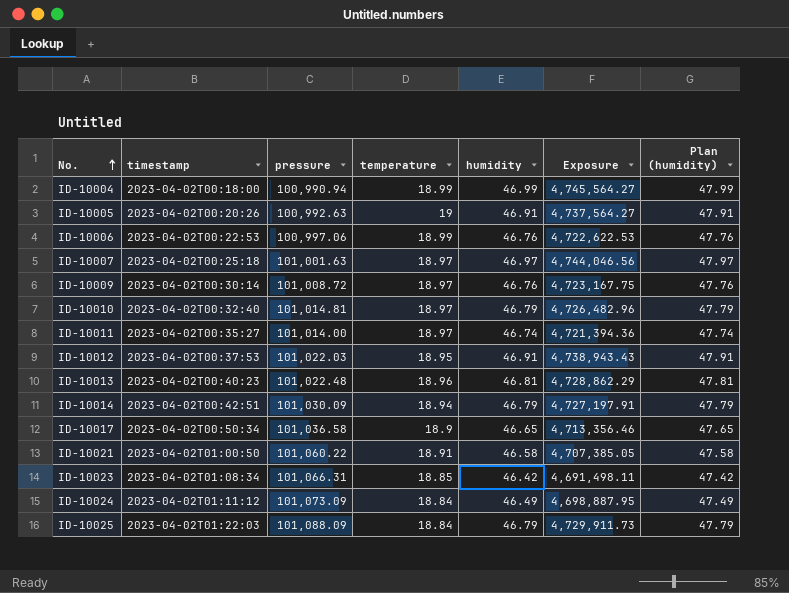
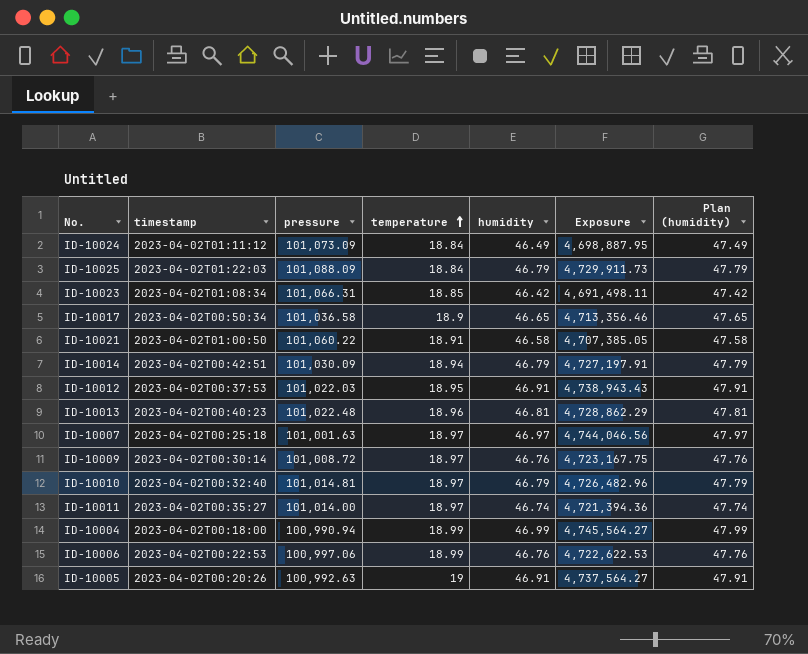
row order: No. ascending -> temperature ascending

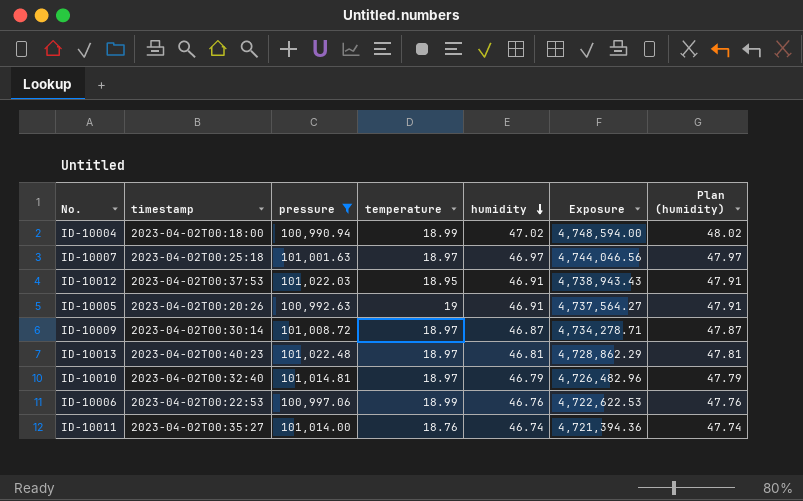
filter: none -> pressure <= 101,022.48
row order: temperature ascending -> humidity descending
ID-10004 | humidity: 46.99 -> 47.02
ID-10004 | Exposure: 4,745,564.27 -> 4,748,594.00
ID-10004 | Plan (humidity): 47.99 -> 48.02
ID-10009 | humidity: 46.76 -> 46.87
ID-10009 | Exposure: 4,723,167.75 -> 4,734,278.71
ID-10009 | Plan (humidity): 47.76 -> 47.87
ID-10013 | temperature: 18.96 -> 18.97
ID-10011 | temperature: 18.97 -> 18.76

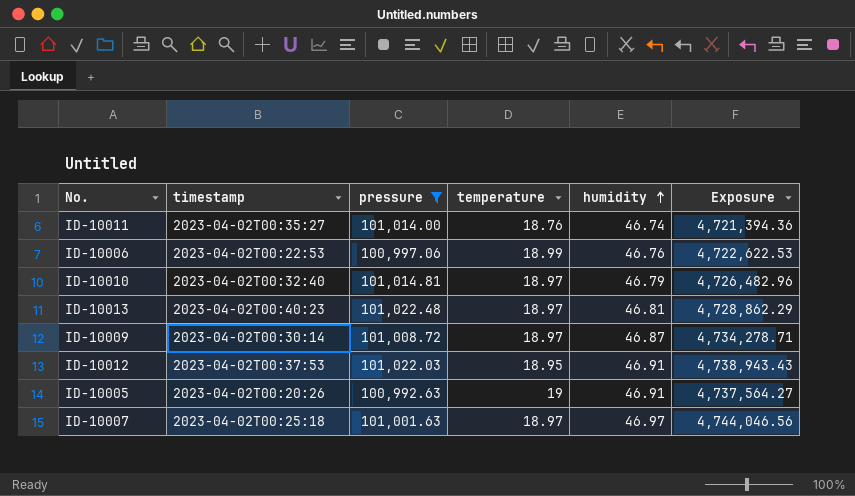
row order: humidity descending -> humidity ascending
column Plan (humidity) | formula: [humidity] + 1 -> none
row ID-10004: 2023-04-02T00:18:00 | 100,990.94 | 18.99 | 47.02 | 4,748,594.00 | 48.02 -> none

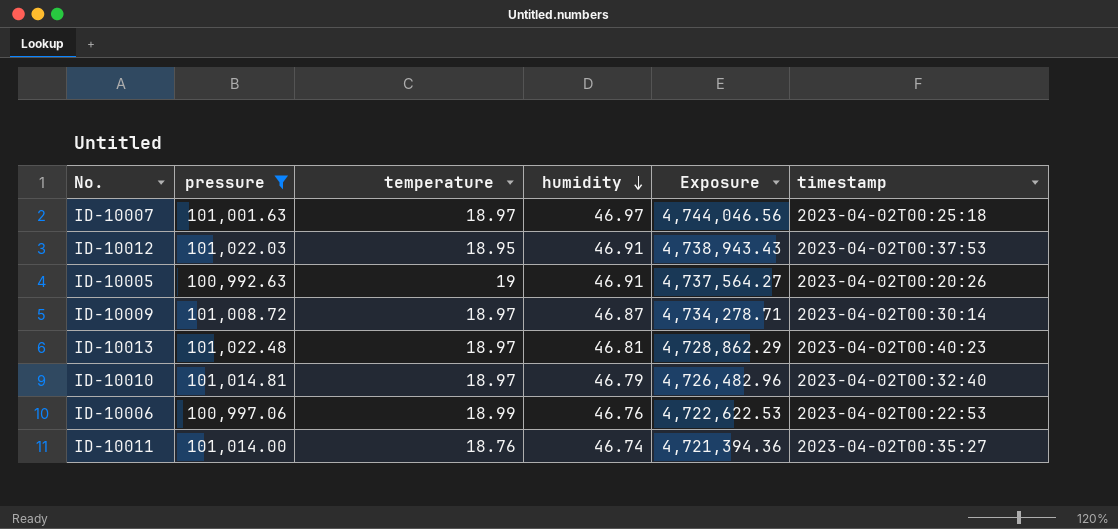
row order: humidity ascending -> humidity descending
column timestamp | position: 2 -> 6

